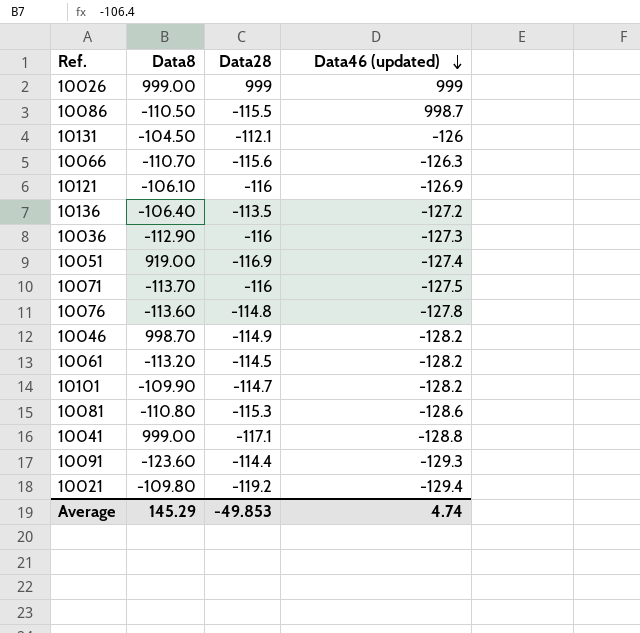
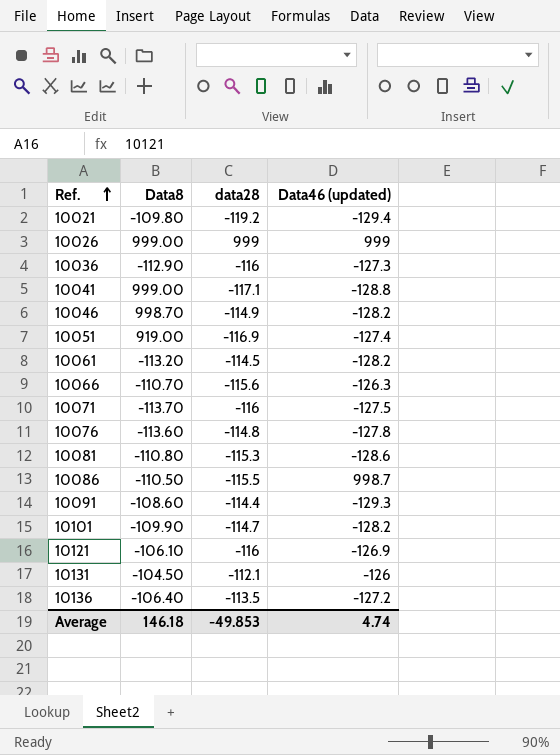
row order: Data46 (updated) descending -> Ref. ascending
column name: Data28 -> data28
10091 | Data8: -123.60 -> -108.60
Average | Data8: 145.29 -> 146.18

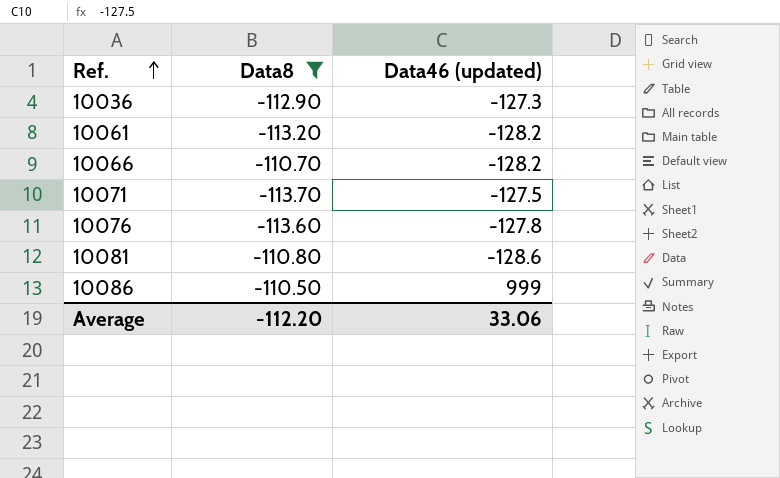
filter: none -> Data8 <= -110.50
column data28 | position: 3 -> none
10066 | Data46 (updated): -126.3 -> -128.2
10086 | Data46 (updated): 998.7 -> 999
Average | Data8: 146.18 -> -112.20
Average | Data46 (updated): 4.74 -> 33.06

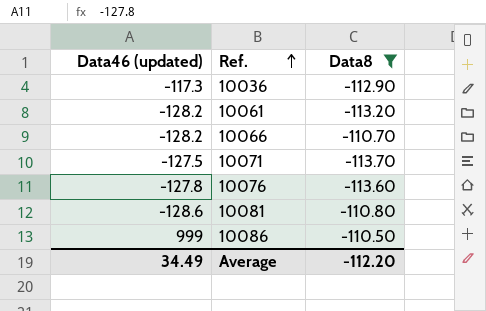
column Data46 (updated) | position: 3 -> 1
10036 | Data46 (updated): -127.3 -> -117.3
Average | Data46 (updated): 33.06 -> 34.49

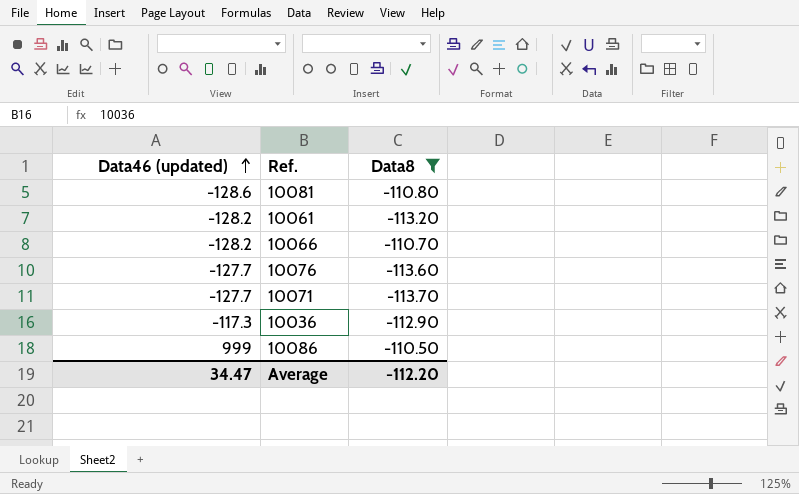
row order: Ref. ascending -> Data46 (updated) ascending
10076 | Data46 (updated): -127.8 -> -127.7
10071 | Data46 (updated): -127.5 -> -127.7
Average | Data46 (updated): 34.49 -> 34.47

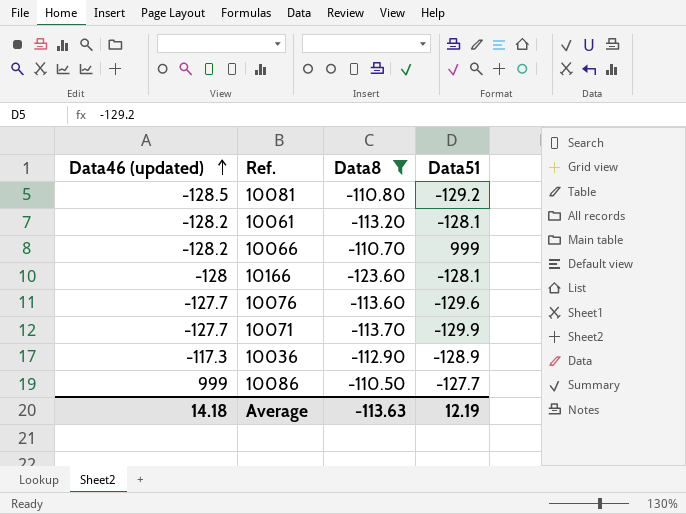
column Data51 | position: none -> 4
10081 | Data46 (updated): -128.6 -> -128.5
row 10166: none -> -128 | -123.60 | -128.1
Average | Data46 (updated): 34.47 -> 14.18
Average | Data8: -112.20 -> -113.63

